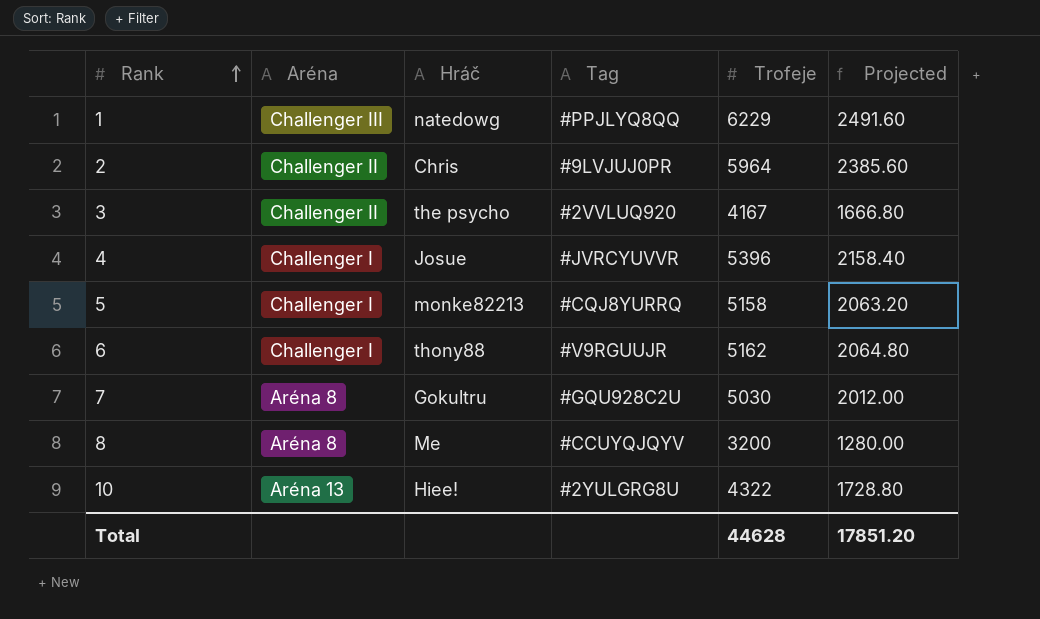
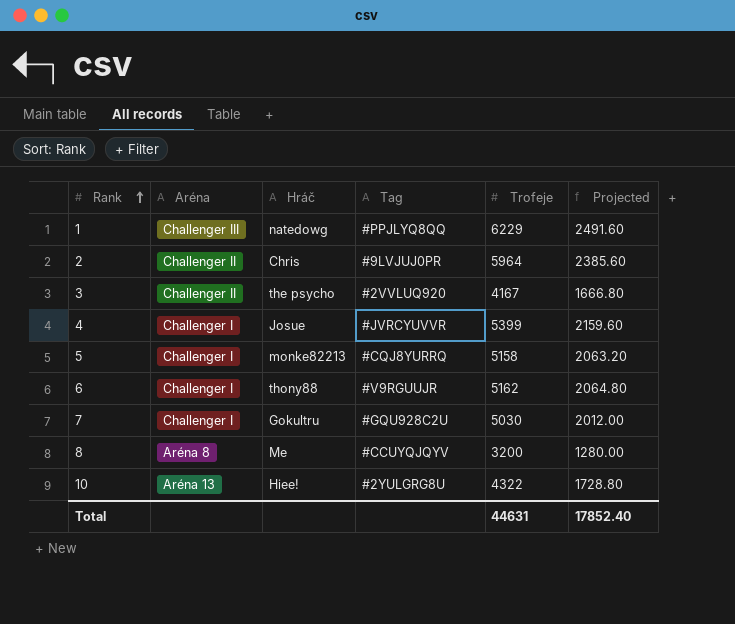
4 | Trofeje: 5396 -> 5399
4 | Projected: 2158.40 -> 2159.60
7 | Aréna: Aréna 8 -> Challenger I
Total | Trofeje: 44628 -> 44631
Total | Projected: 17851.20 -> 17852.40

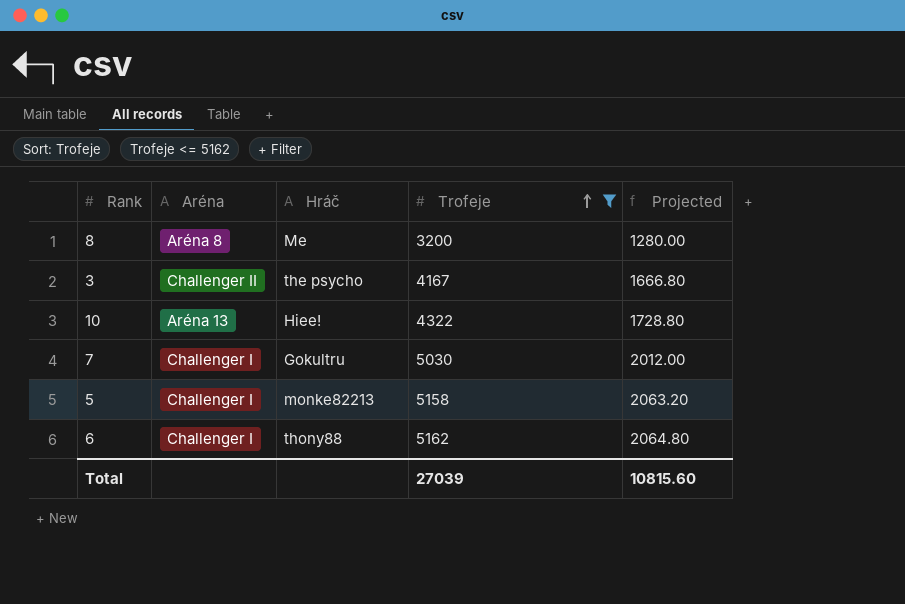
filter: none -> Trofeje <= 5162
row order: Rank ascending -> Trofeje ascending
column Tag | position: 4 -> none
Total | Trofeje: 44631 -> 27039
Total | Projected: 17852.40 -> 10815.60

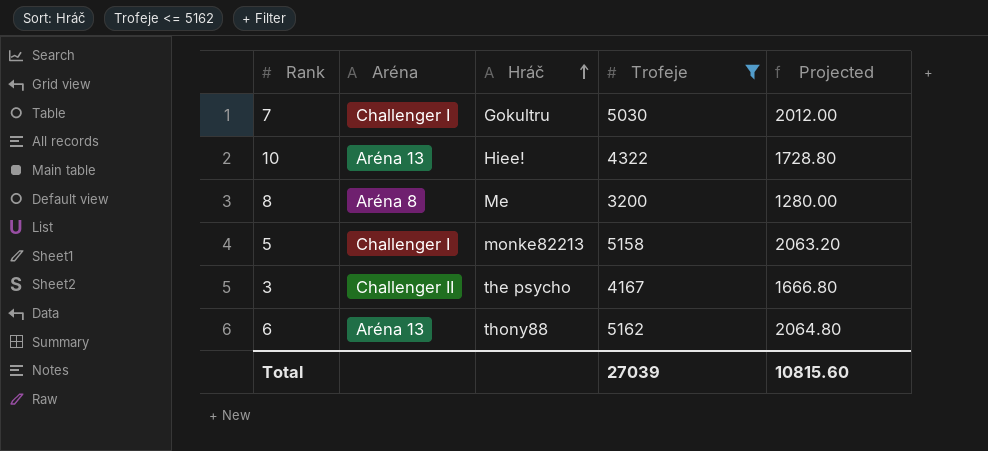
row order: Trofeje ascending -> Hráč ascending
6 | Aréna: Challenger I -> Aréna 13

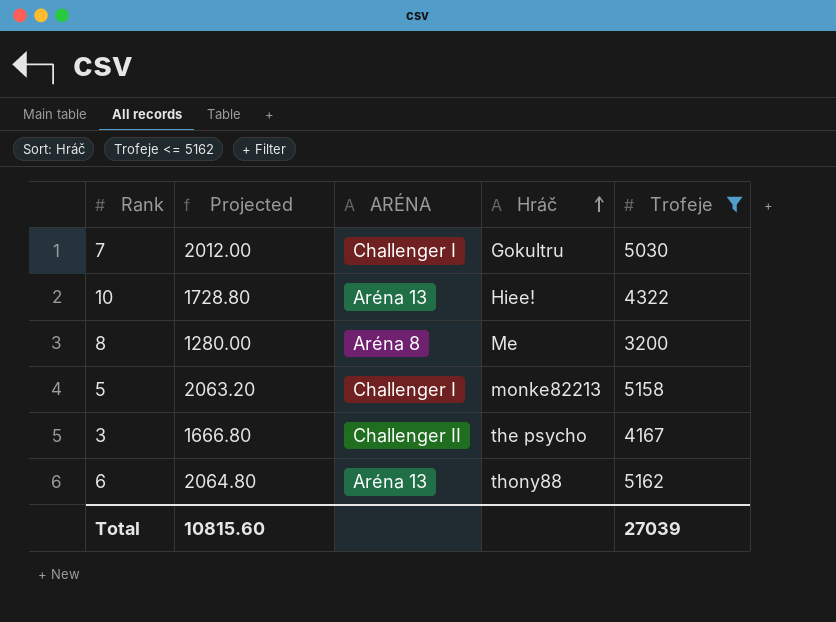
column Projected | position: 5 -> 2
column name: Aréna -> ARÉNA

